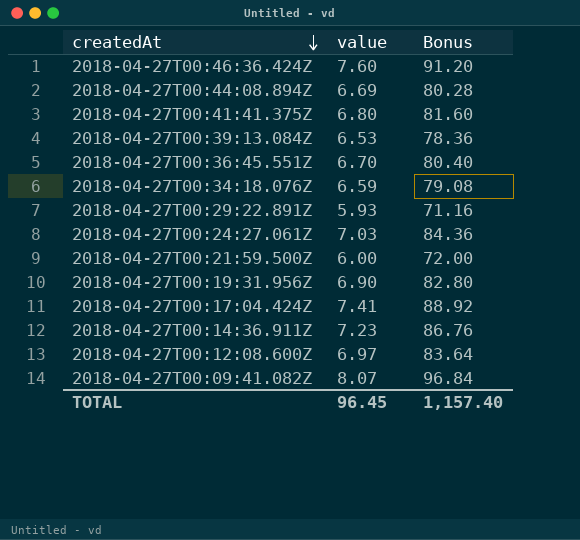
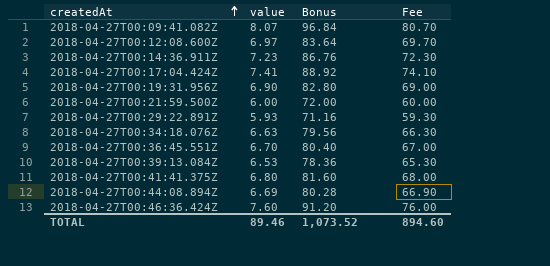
row order: createdAt descending -> createdAt ascending
column Fee | formula: none -> [value] * 10
row 2018-04-27T00:24:27.061Z: 7.03 | 84.36 -> none
2018-04-27T00:34:18.076Z | value: 6.59 -> 6.63
2018-04-27T00:34:18.076Z | Bonus: 79.08 -> 79.56
TOTAL | value: 96.45 -> 89.46
TOTAL | Bonus: 1,157.40 -> 1,073.52

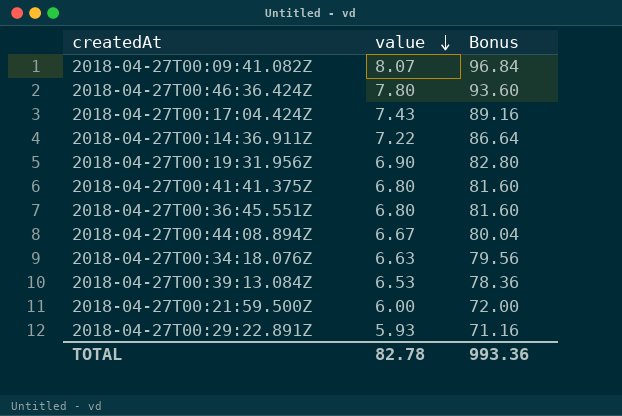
row order: createdAt ascending -> value descending
column Fee | formula: [value] * 10 -> none
row 2018-04-27T00:12:08.600Z: 6.97 | 83.64 | 69.70 -> none
2018-04-27T00:46:36.424Z | value: 7.60 -> 7.80
2018-04-27T00:46:36.424Z | Bonus: 91.20 -> 93.60
2018-04-27T00:17:04.424Z | value: 7.41 -> 7.43
2018-04-27T00:17:04.424Z | Bonus: 88.92 -> 89.16
2018-04-27T00:14:36.911Z | value: 7.23 -> 7.22
2018-04-27T00:14:36.911Z | Bonus: 86.76 -> 86.64
2018-04-27T00:36:45.551Z | value: 6.70 -> 6.80
2018-04-27T00:36:45.551Z | Bonus: 80.40 -> 81.60
2018-04-27T00:44:08.894Z | value: 6.69 -> 6.67
2018-04-27T00:44:08.894Z | Bonus: 80.28 -> 80.04
TOTAL | value: 89.46 -> 82.78
TOTAL | Bonus: 1,073.52 -> 993.36

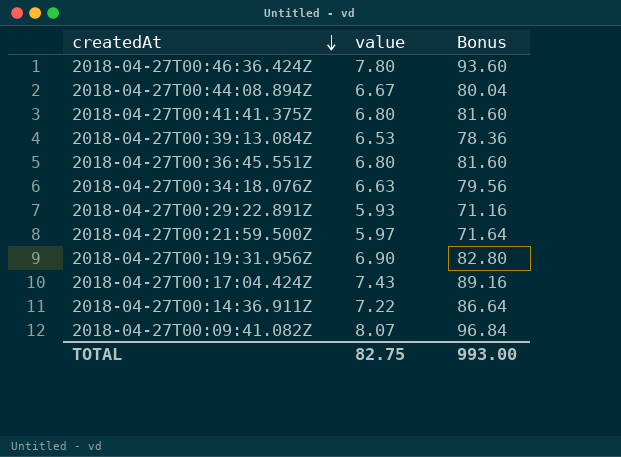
row order: value descending -> createdAt descending
2018-04-27T00:21:59.500Z | value: 6.00 -> 5.97
2018-04-27T00:21:59.500Z | Bonus: 72.00 -> 71.64
TOTAL | value: 82.78 -> 82.75
TOTAL | Bonus: 993.36 -> 993.00

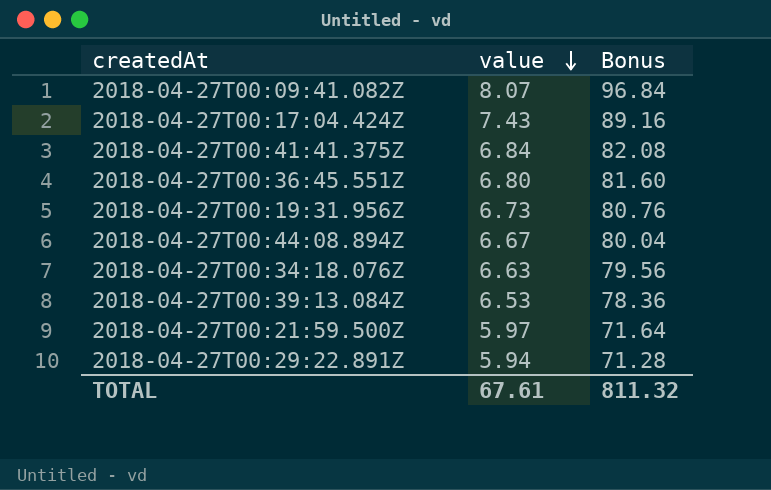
row order: createdAt descending -> value descending
row 2018-04-27T00:46:36.424Z: 7.80 | 93.60 -> none
row 2018-04-27T00:14:36.911Z: 7.22 | 86.64 -> none
2018-04-27T00:41:41.375Z | value: 6.80 -> 6.84
2018-04-27T00:41:41.375Z | Bonus: 81.60 -> 82.08
2018-04-27T00:19:31.956Z | value: 6.90 -> 6.73
2018-04-27T00:19:31.956Z | Bonus: 82.80 -> 80.76
2018-04-27T00:29:22.891Z | value: 5.93 -> 5.94
2018-04-27T00:29:22.891Z | Bonus: 71.16 -> 71.28
TOTAL | value: 82.75 -> 67.61
TOTAL | Bonus: 993.00 -> 811.32

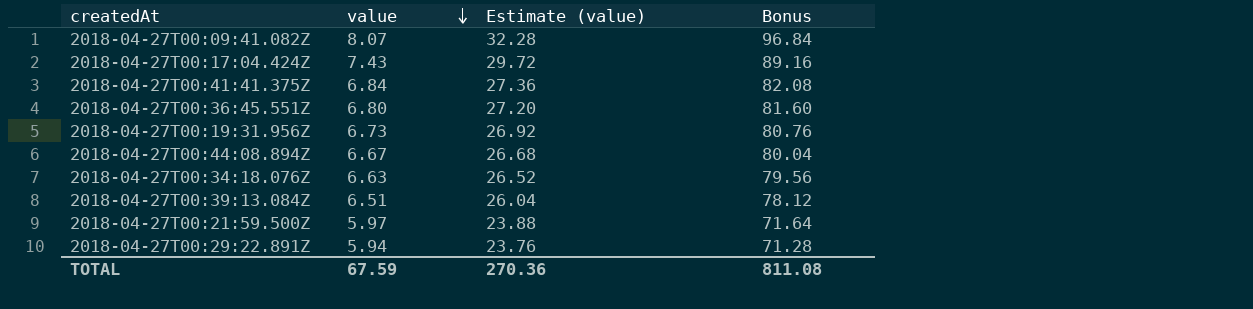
column Estimate (value) | formula: none -> [value] * 4
2018-04-27T00:39:13.084Z | value: 6.53 -> 6.51
2018-04-27T00:39:13.084Z | Bonus: 78.36 -> 78.12
TOTAL | value: 67.61 -> 67.59
TOTAL | Bonus: 811.32 -> 811.08

